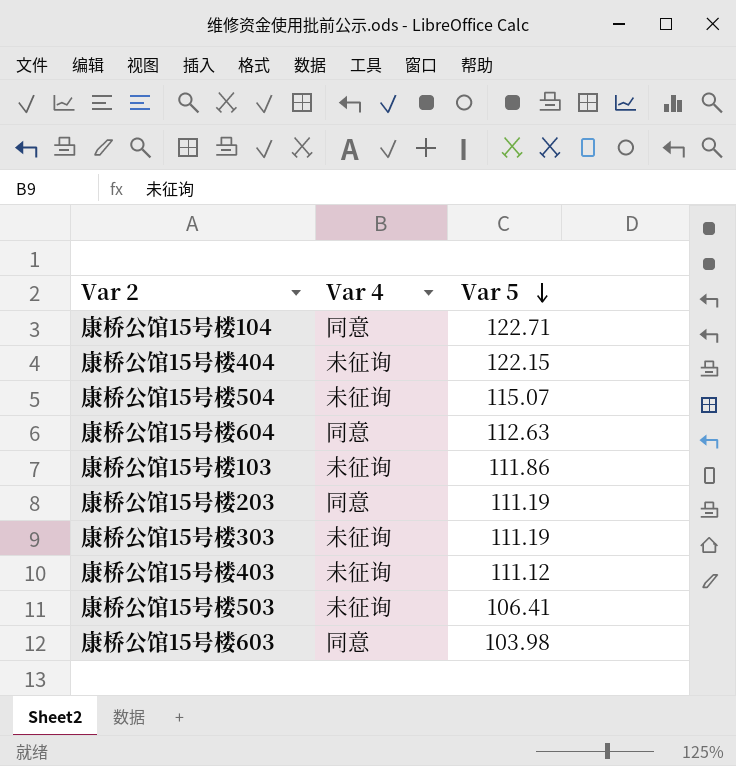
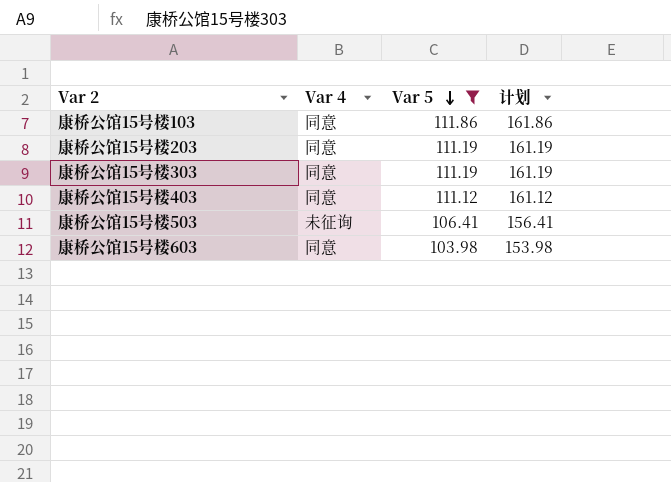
filter: none -> Var 5 <= 111.86
column 计划 | formula: none -> [Var 5] + 50
康桥公馆15号楼103 | Var 4: 未征询 -> 同意
康桥公馆15号楼303 | Var 4: 未征询 -> 同意
康桥公馆15号楼403 | Var 4: 未征询 -> 同意

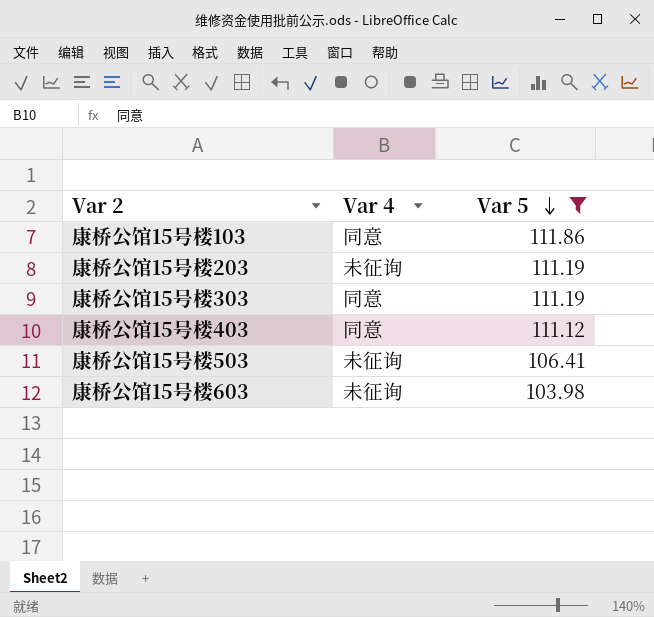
column 计划 | formula: [Var 5] + 50 -> none
康桥公馆15号楼203 | Var 4: 同意 -> 未征询
康桥公馆15号楼603 | Var 4: 同意 -> 未征询

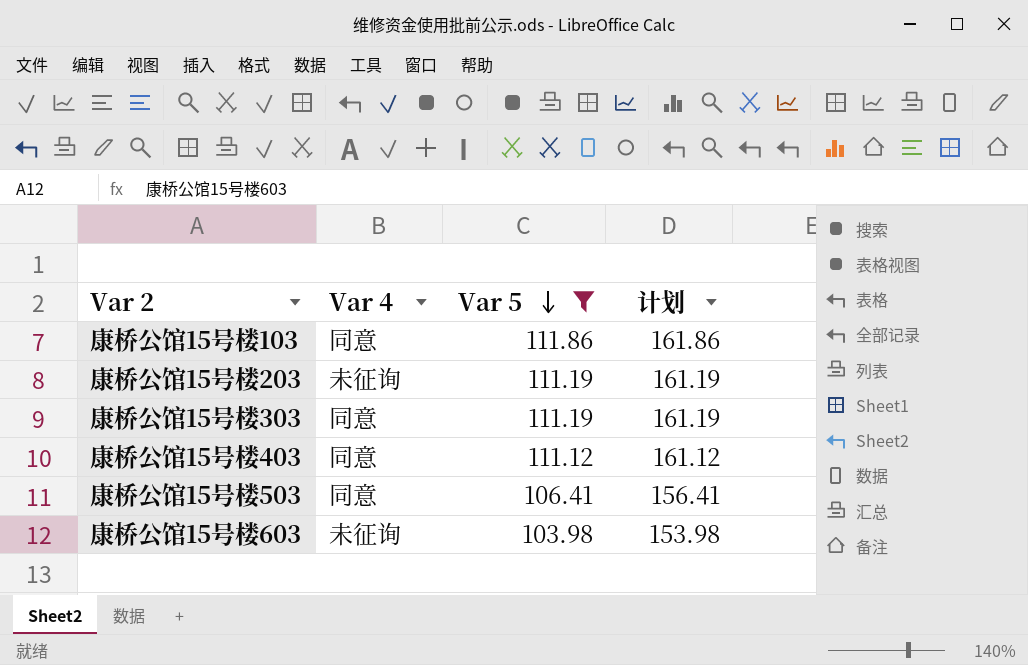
column 计划 | formula: none -> [Var 5] + 50
康桥公馆15号楼503 | Var 4: 未征询 -> 同意

